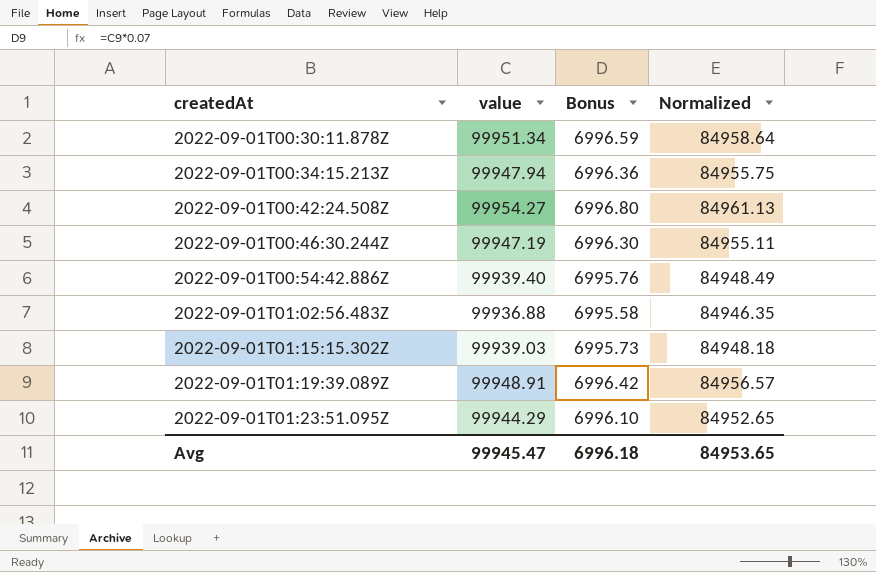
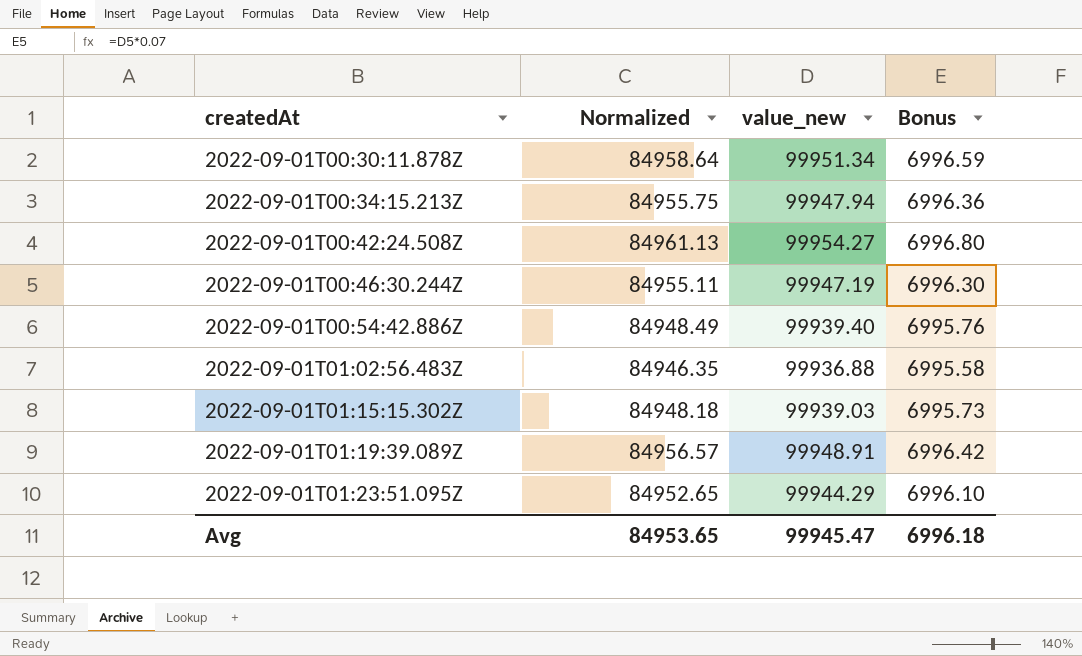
column Normalized | position: 4 -> 2
column name: value -> value_new

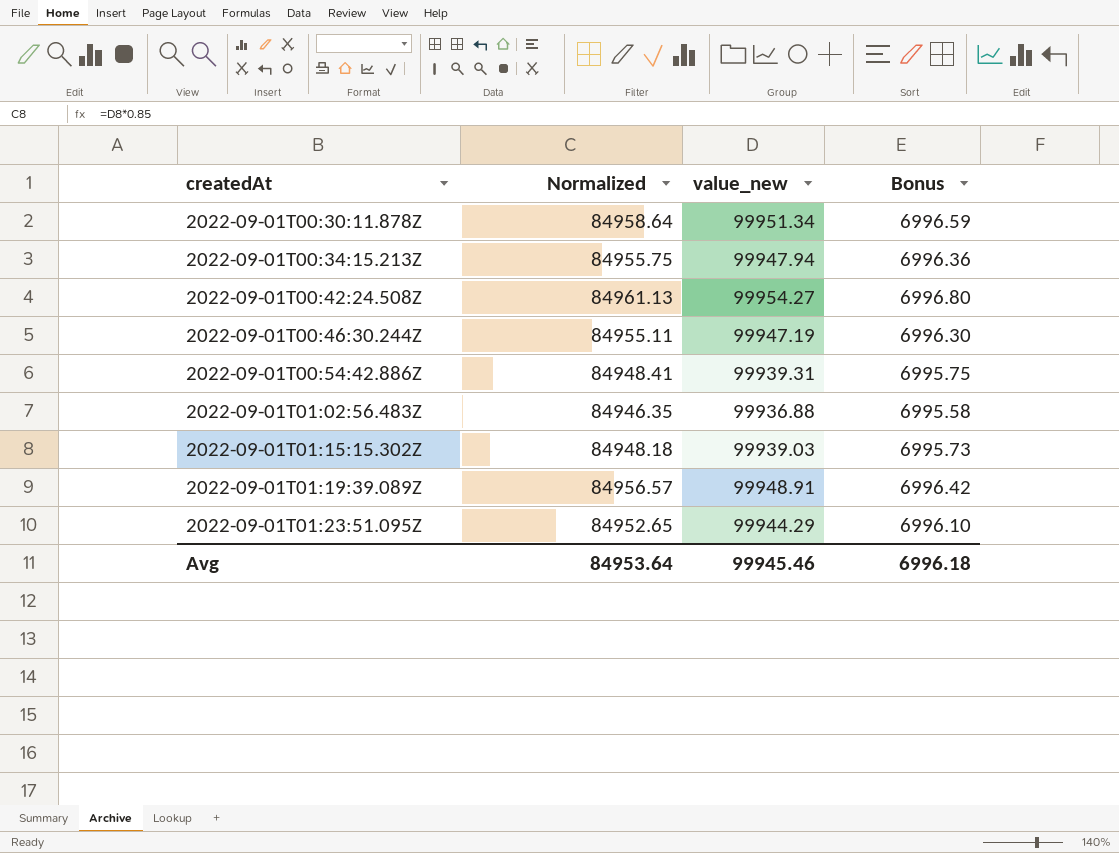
2022-09-01T00:54:42.886Z | Normalized: 84948.49 -> 84948.41
2022-09-01T00:54:42.886Z | value_new: 99939.40 -> 99939.31
2022-09-01T00:54:42.886Z | Bonus: 6995.76 -> 6995.75
Avg | Normalized: 84953.65 -> 84953.64
Avg | value_new: 99945.47 -> 99945.46

